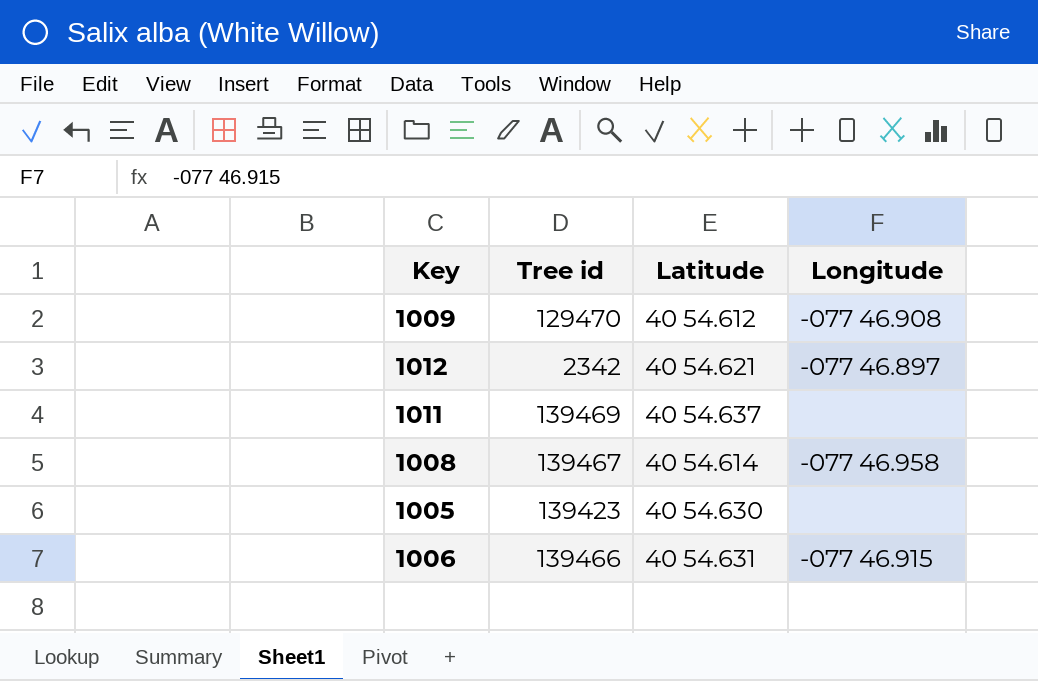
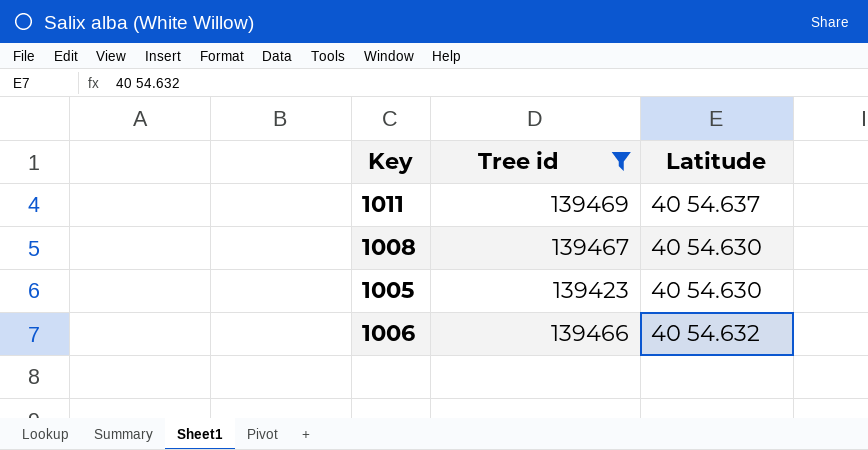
filter: none -> Tree id >= 139423
column Longitude | position: 4 -> none
1008 | Latitude: 40 54.614 -> 40 54.630
1006 | Latitude: 40 54.631 -> 40 54.632

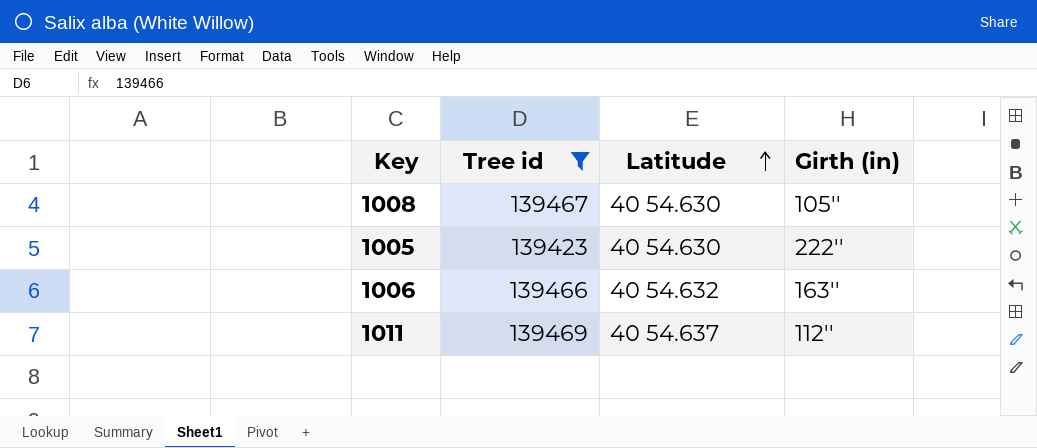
row order: none -> Latitude ascending
column Girth (in) | position: none -> 4

